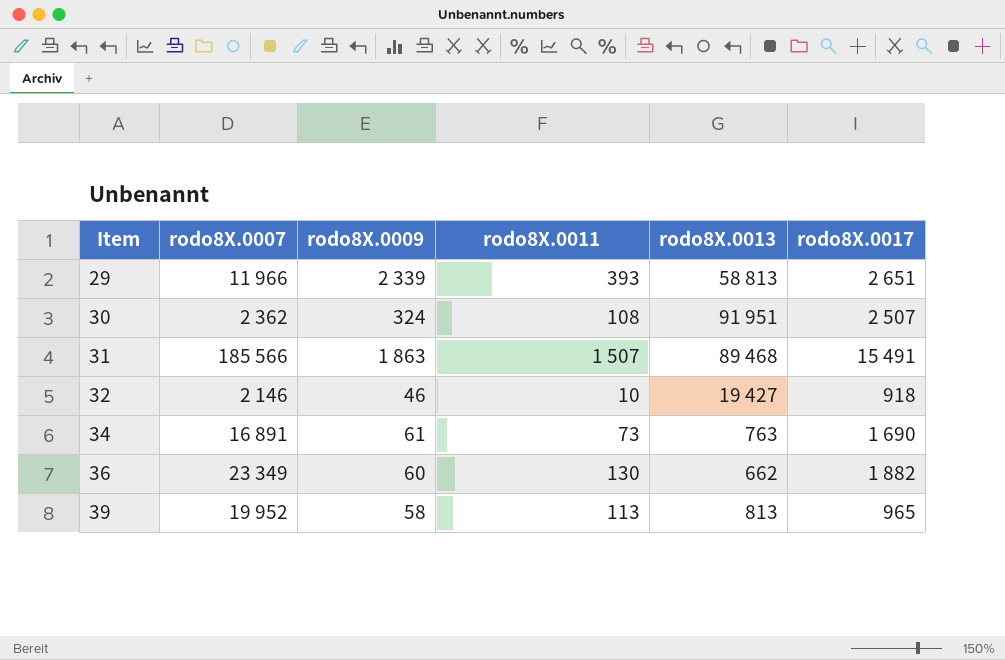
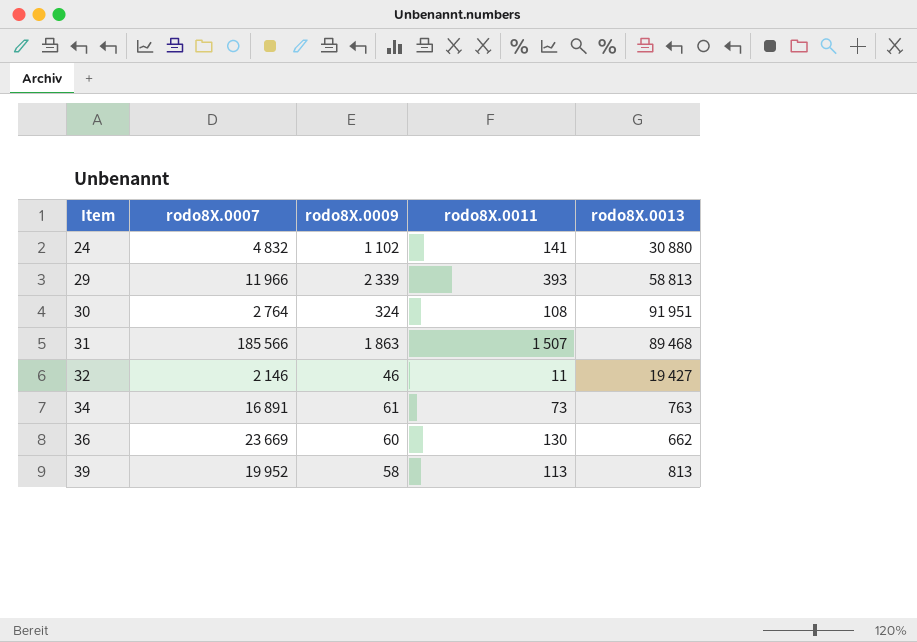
column rodo8X.0017 | position: 6 -> none
row 24: none -> 4 832 | 1 102 | 141 | 30 880
30 | rodo8X.0007: 2 362 -> 2 764
32 | rodo8X.0011: 10 -> 11
36 | rodo8X.0007: 23 349 -> 23 669

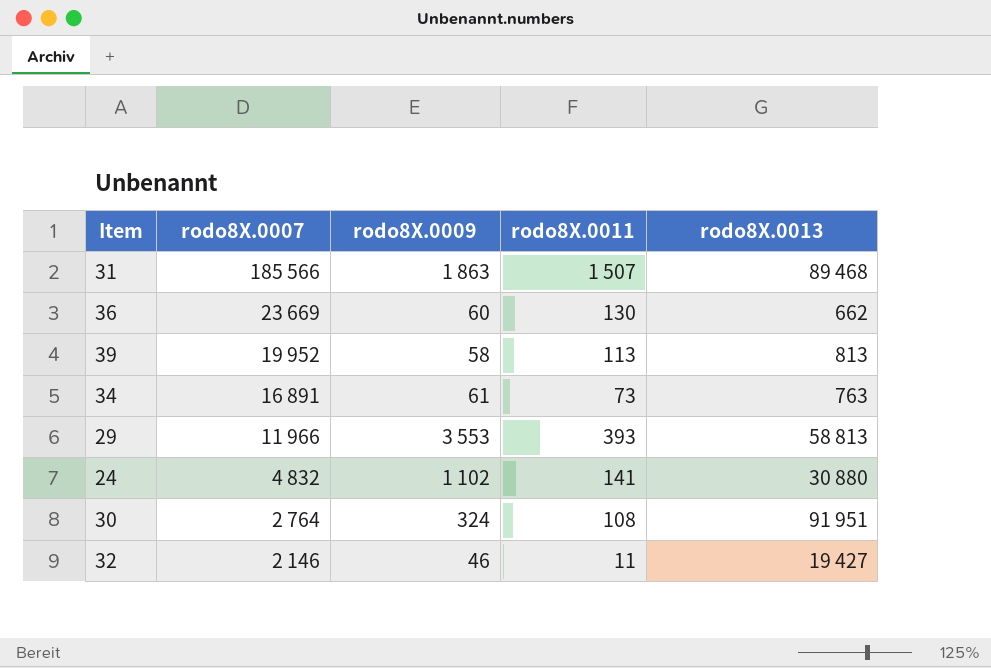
row order: Item ascending -> rodo8X.0007 descending
29 | rodo8X.0009: 2 339 -> 3 553

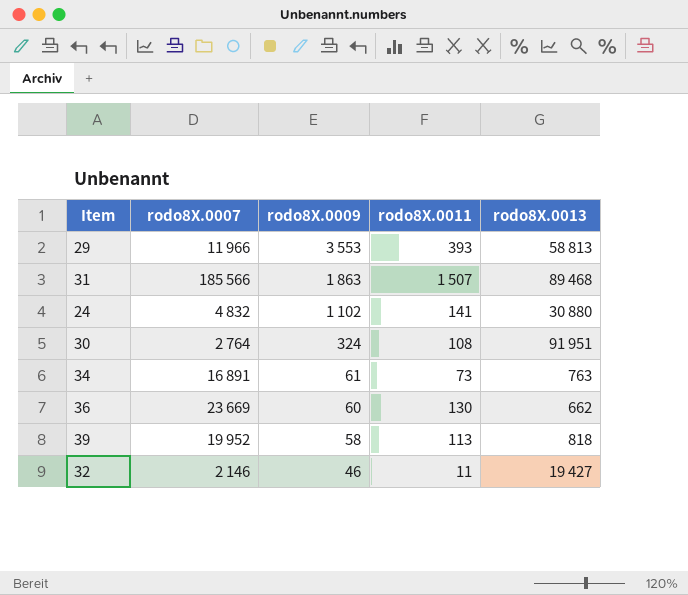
row order: rodo8X.0007 descending -> rodo8X.0009 descending
39 | rodo8X.0013: 813 -> 818

